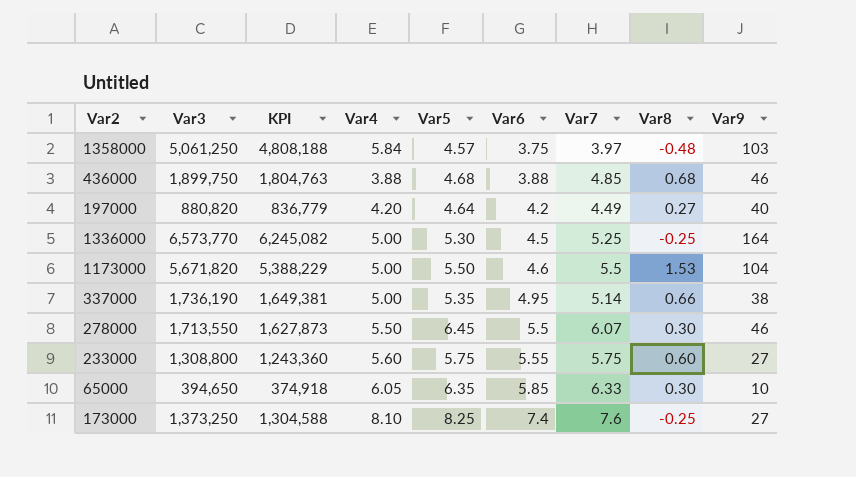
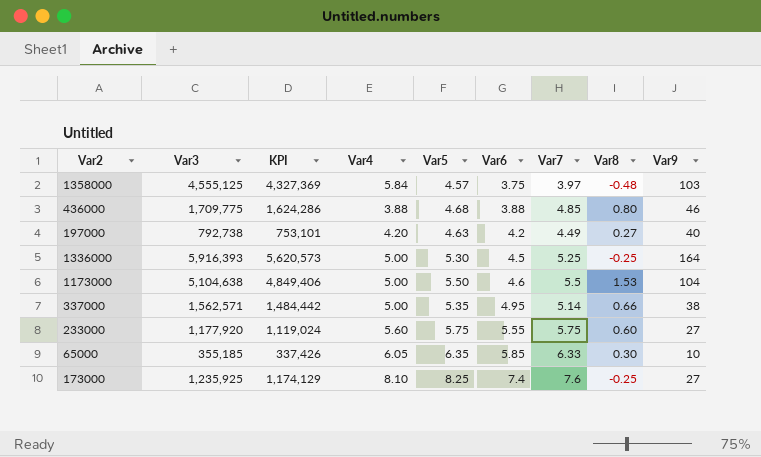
row 278000: 1,713,550 | 1,627,873 | 5.50 | 6.45 | 5.5 | 6.07 | 0.30 | 46 -> none
1358000 | Var3: 5,061,250 -> 4,555,125
1358000 | KPI: 4,808,188 -> 4,327,369
436000 | Var3: 1,899,750 -> 1,709,775
436000 | KPI: 1,804,763 -> 1,624,286
436000 | Var8: 0.68 -> 0.80
197000 | Var3: 880,820 -> 792,738
197000 | KPI: 836,779 -> 753,101
197000 | Var5: 4.64 -> 4.63
1336000 | Var3: 6,573,770 -> 5,916,393
1336000 | KPI: 6,245,082 -> 5,620,573
1173000 | Var3: 5,671,820 -> 5,104,638
1173000 | KPI: 5,388,229 -> 4,849,406
337000 | Var3: 1,736,190 -> 1,562,571
337000 | KPI: 1,649,381 -> 1,484,442
233000 | Var3: 1,308,800 -> 1,177,920
233000 | KPI: 1,243,360 -> 1,119,024
65000 | Var3: 394,650 -> 355,185
65000 | KPI: 374,918 -> 337,426
173000 | Var3: 1,373,250 -> 1,235,925
173000 | KPI: 1,304,588 -> 1,174,129

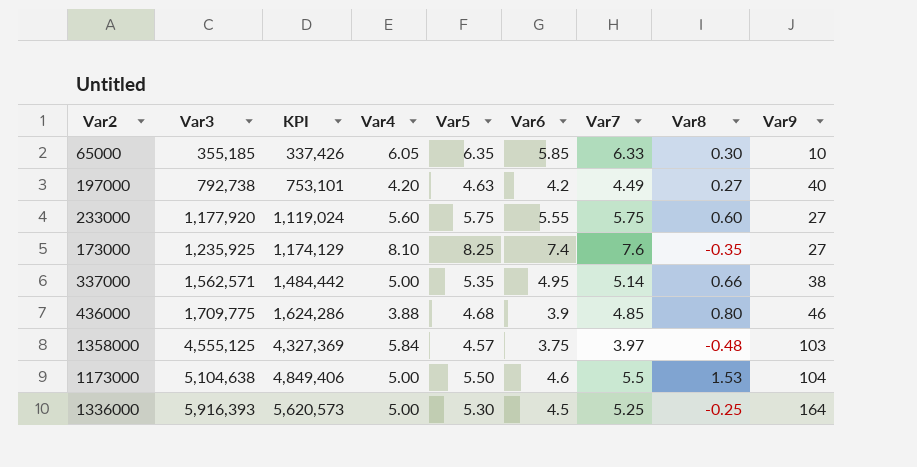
row order: Var6 ascending -> Var3 ascending
173000 | Var8: -0.25 -> -0.35
436000 | Var6: 3.88 -> 3.9

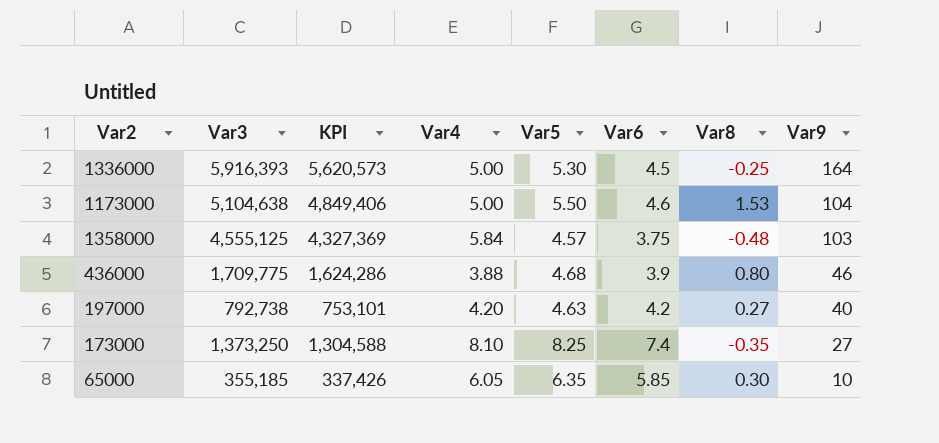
row order: Var3 ascending -> Var9 descending
column Var7 | position: 7 -> none
row 233000: 1,177,920 | 1,119,024 | 5.60 | 5.75 | 5.55 | 5.75 | 0.60 | 27 -> none
row 337000: 1,562,571 | 1,484,442 | 5.00 | 5.35 | 4.95 | 5.14 | 0.66 | 38 -> none
173000 | Var3: 1,235,925 -> 1,373,250
173000 | KPI: 1,174,129 -> 1,304,588

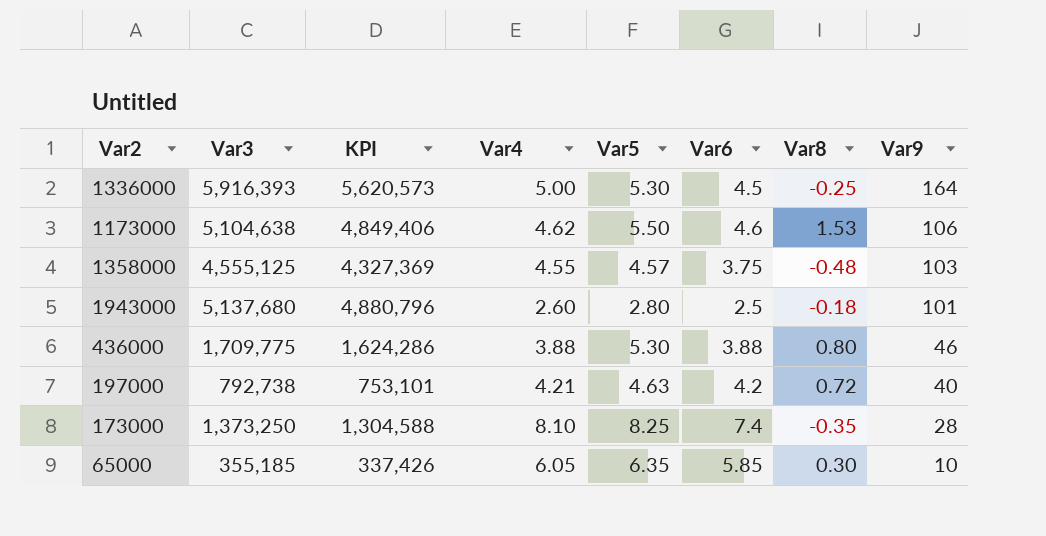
1173000 | Var4: 5.00 -> 4.62
1173000 | Var9: 104 -> 106
1358000 | Var4: 5.84 -> 4.55
row 1943000: none -> 5,137,680 | 4,880,796 | 2.60 | 2.80 | 2.5 | -0.18 | 101
436000 | Var5: 4.68 -> 5.30
436000 | Var6: 3.9 -> 3.88
197000 | Var4: 4.20 -> 4.21
197000 | Var8: 0.27 -> 0.72
173000 | Var9: 27 -> 28

